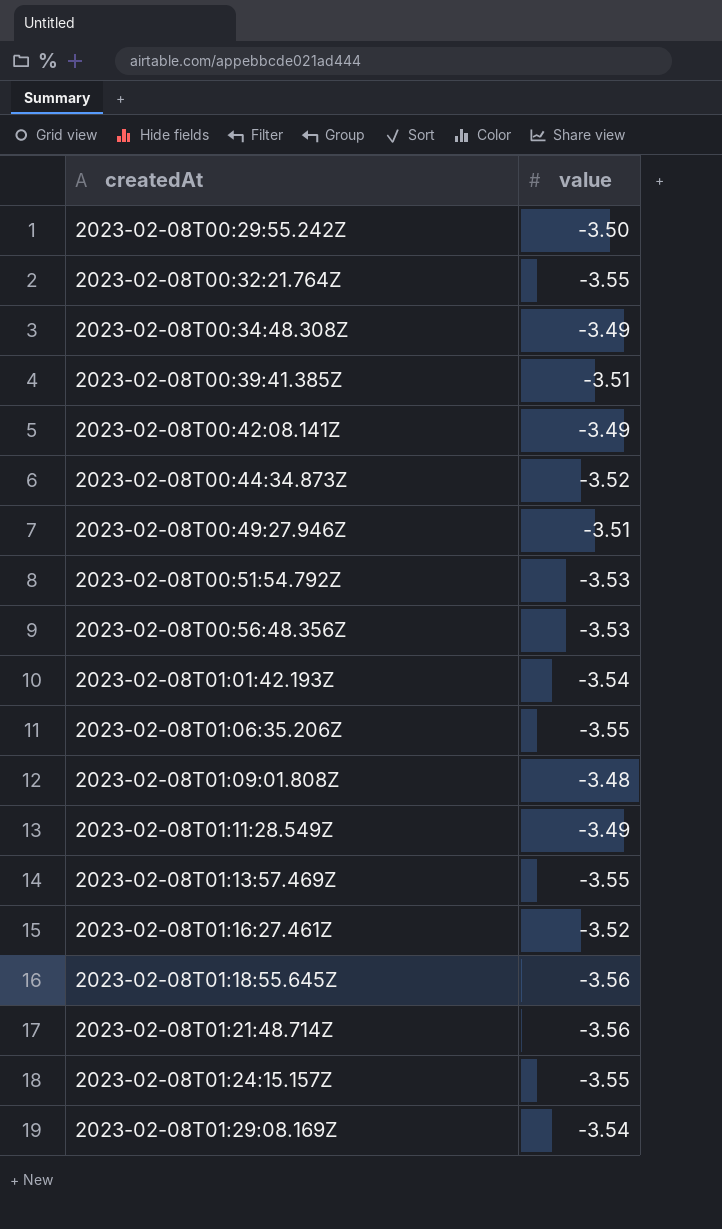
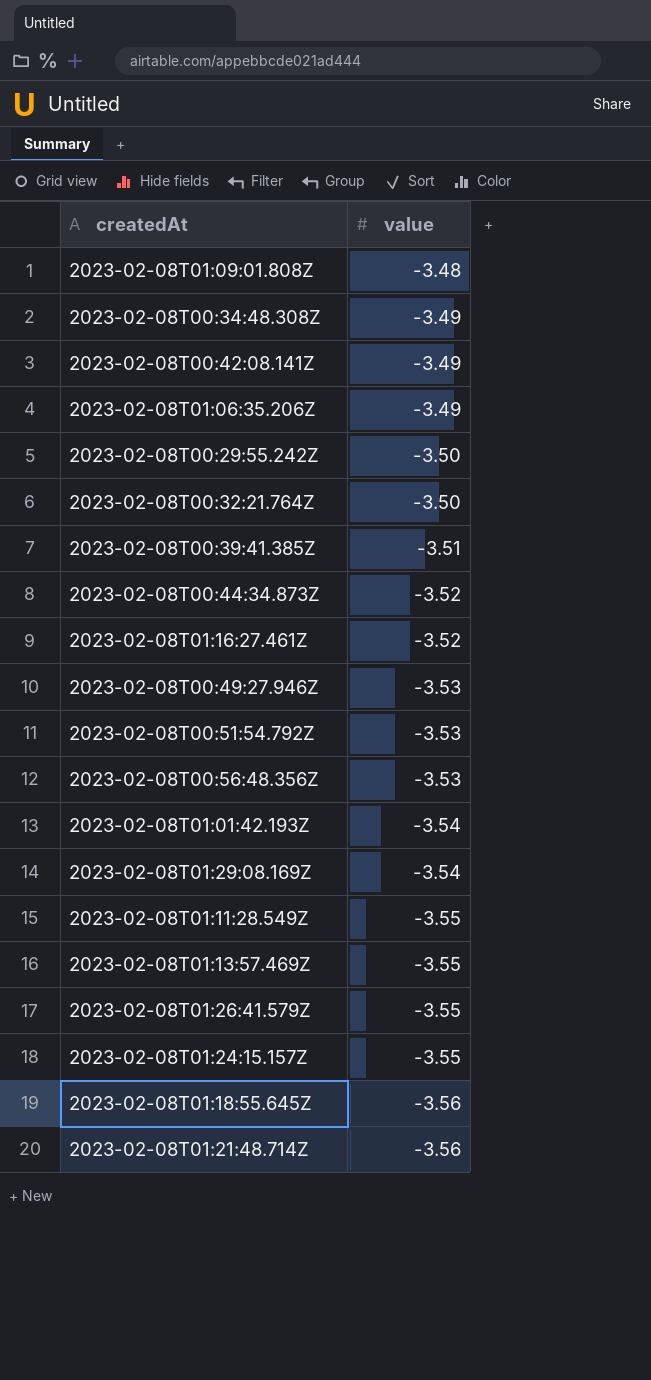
row order: createdAt ascending -> value descending
2023-02-08T01:06:35.206Z | value: -3.55 -> -3.49
2023-02-08T00:32:21.764Z | value: -3.55 -> -3.50
2023-02-08T00:49:27.946Z | value: -3.51 -> -3.53
2023-02-08T01:11:28.549Z | value: -3.49 -> -3.55
row 2023-02-08T01:26:41.579Z: none -> -3.55

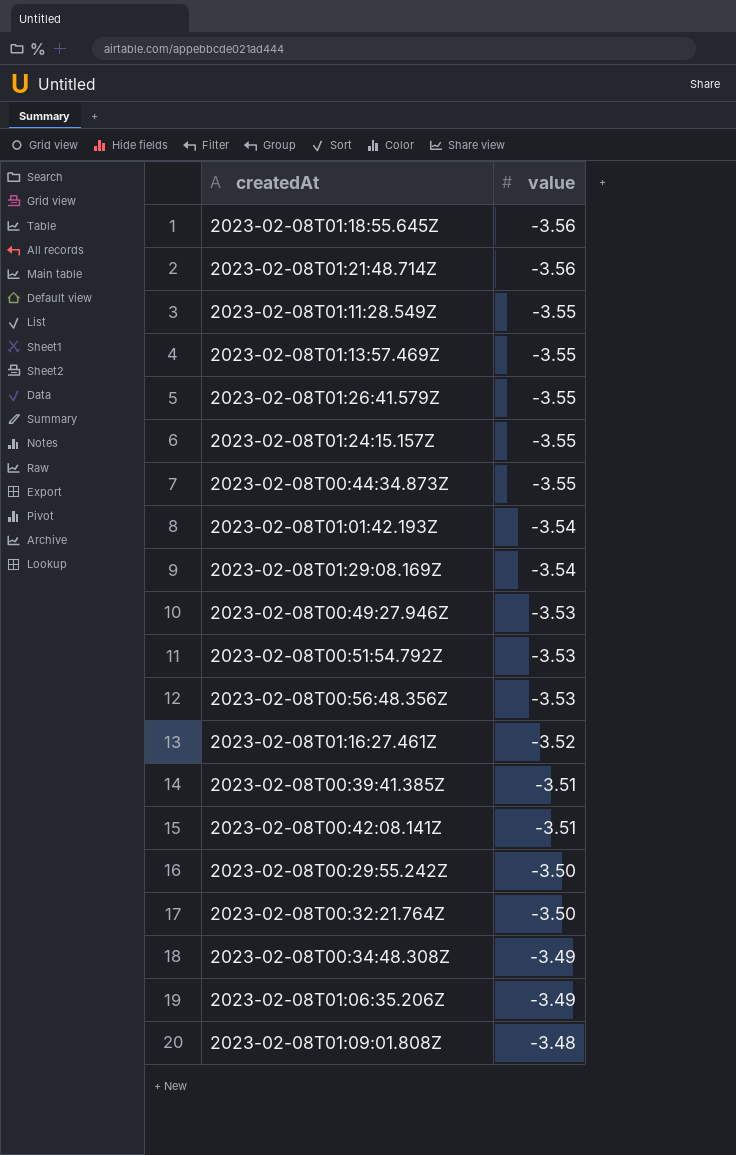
row order: value descending -> value ascending
2023-02-08T00:44:34.873Z | value: -3.52 -> -3.55
2023-02-08T00:42:08.141Z | value: -3.49 -> -3.51

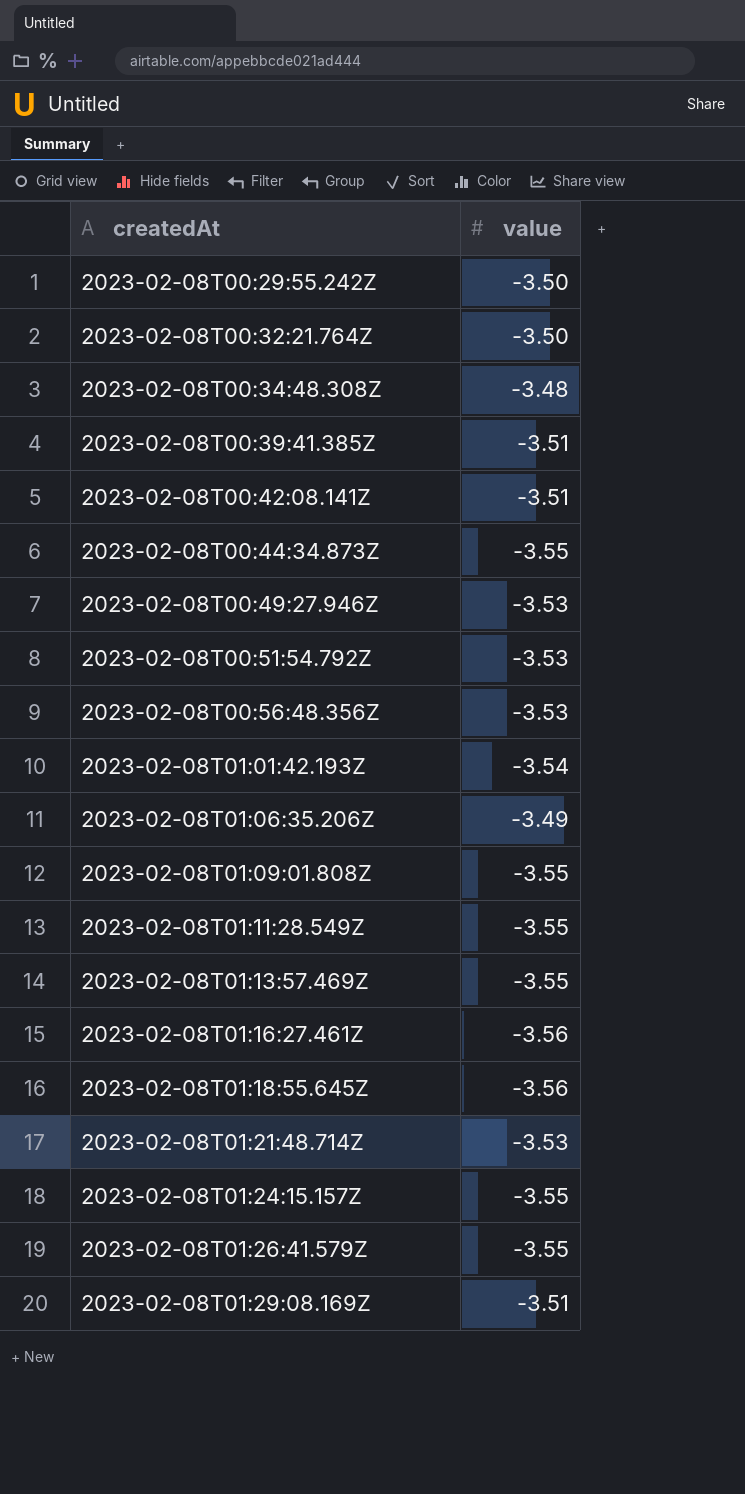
row order: value ascending -> createdAt ascending
2023-02-08T00:34:48.308Z | value: -3.49 -> -3.48
2023-02-08T01:09:01.808Z | value: -3.48 -> -3.55
2023-02-08T01:16:27.461Z | value: -3.52 -> -3.56
2023-02-08T01:21:48.714Z | value: -3.56 -> -3.53
2023-02-08T01:29:08.169Z | value: -3.54 -> -3.51

